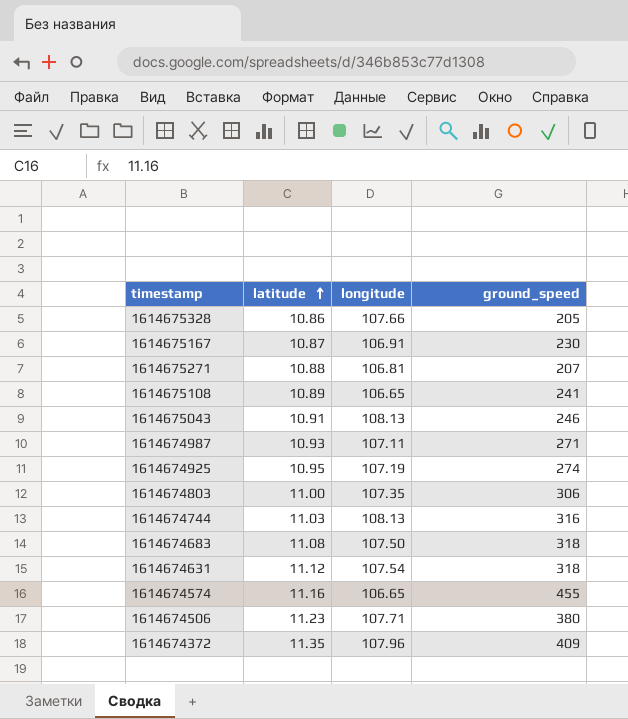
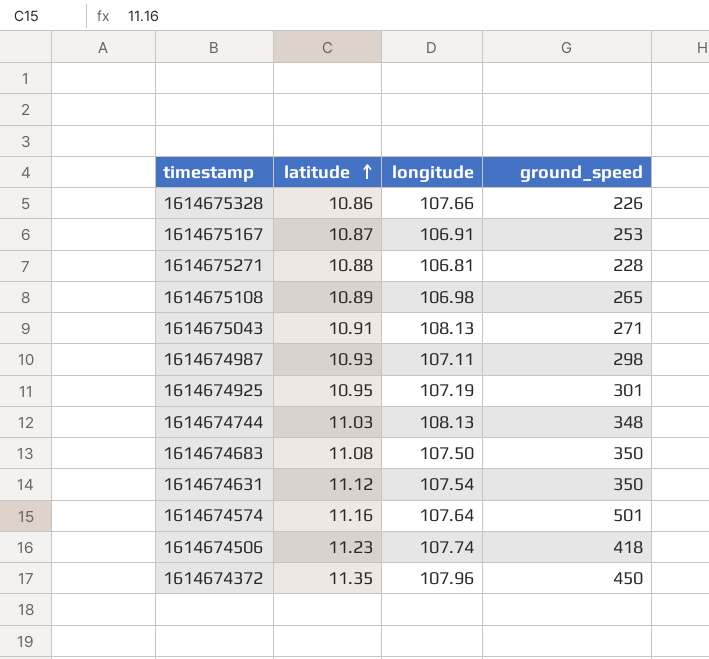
row 1614674803: 11.00 | 107.35 | 306 -> none
1614675328 | ground_speed: 205 -> 226
1614675167 | ground_speed: 230 -> 253
1614675271 | ground_speed: 207 -> 228
1614675108 | longitude: 106.65 -> 106.98
1614675108 | ground_speed: 241 -> 265
1614675043 | ground_speed: 246 -> 271
1614674987 | ground_speed: 271 -> 298
1614674925 | ground_speed: 274 -> 301
1614674744 | ground_speed: 316 -> 348
1614674683 | ground_speed: 318 -> 350
1614674631 | ground_speed: 318 -> 350
1614674574 | longitude: 106.65 -> 107.64
1614674574 | ground_speed: 455 -> 501
1614674506 | longitude: 107.71 -> 107.74
1614674506 | ground_speed: 380 -> 418
1614674372 | ground_speed: 409 -> 450

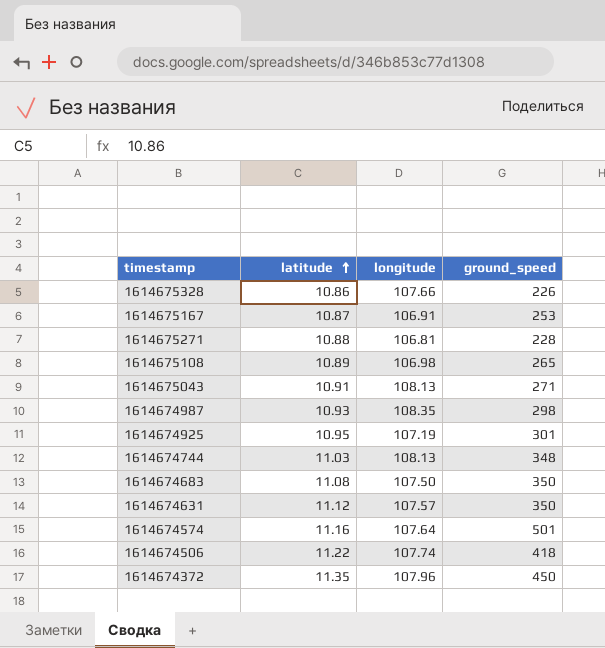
1614674987 | longitude: 107.11 -> 108.35
1614674631 | longitude: 107.54 -> 107.57
1614674506 | latitude: 11.23 -> 11.22

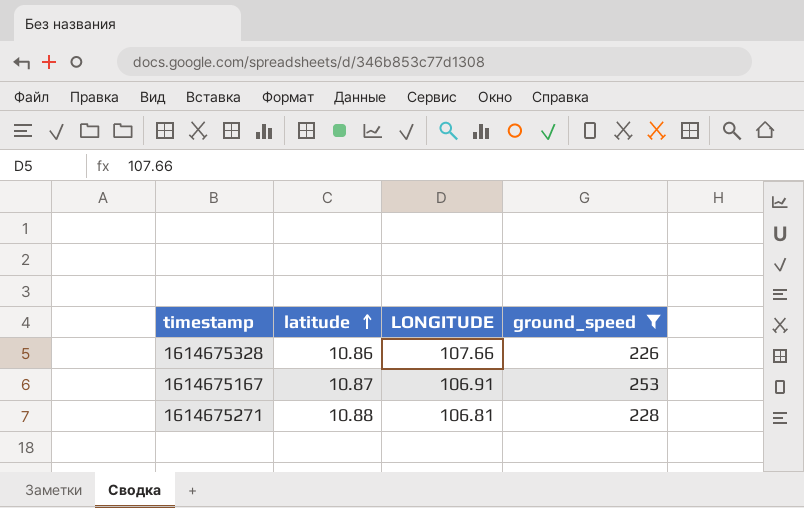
filter: none -> ground_speed <= 253
column name: longitude -> LONGITUDE

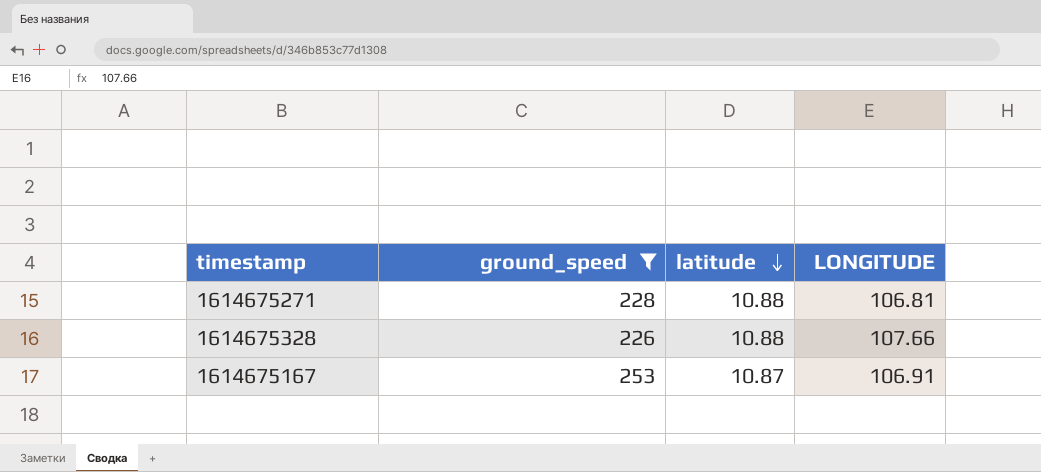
row order: latitude ascending -> latitude descending
column ground_speed | position: 4 -> 2
1614675328 | latitude: 10.86 -> 10.88

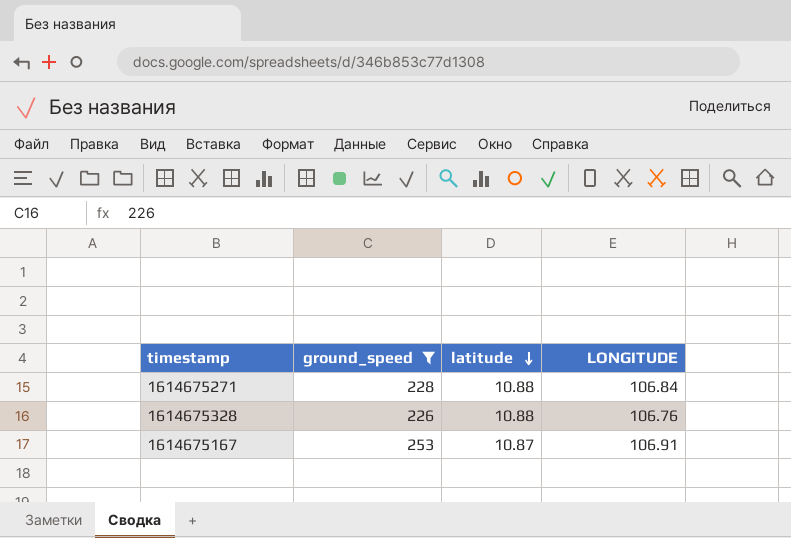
1614675271 | LONGITUDE: 106.81 -> 106.84
1614675328 | LONGITUDE: 107.66 -> 106.76

